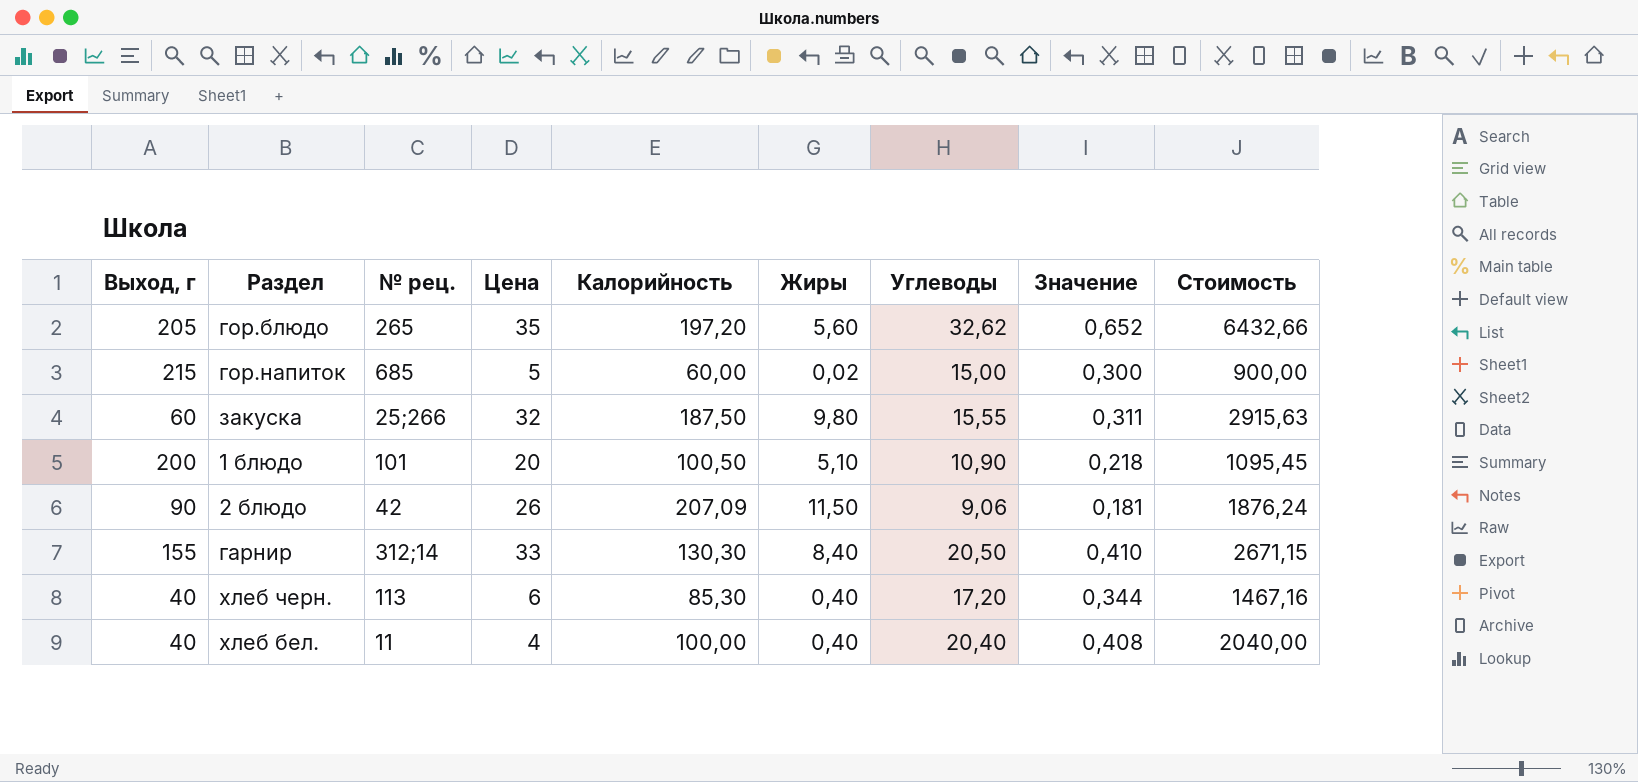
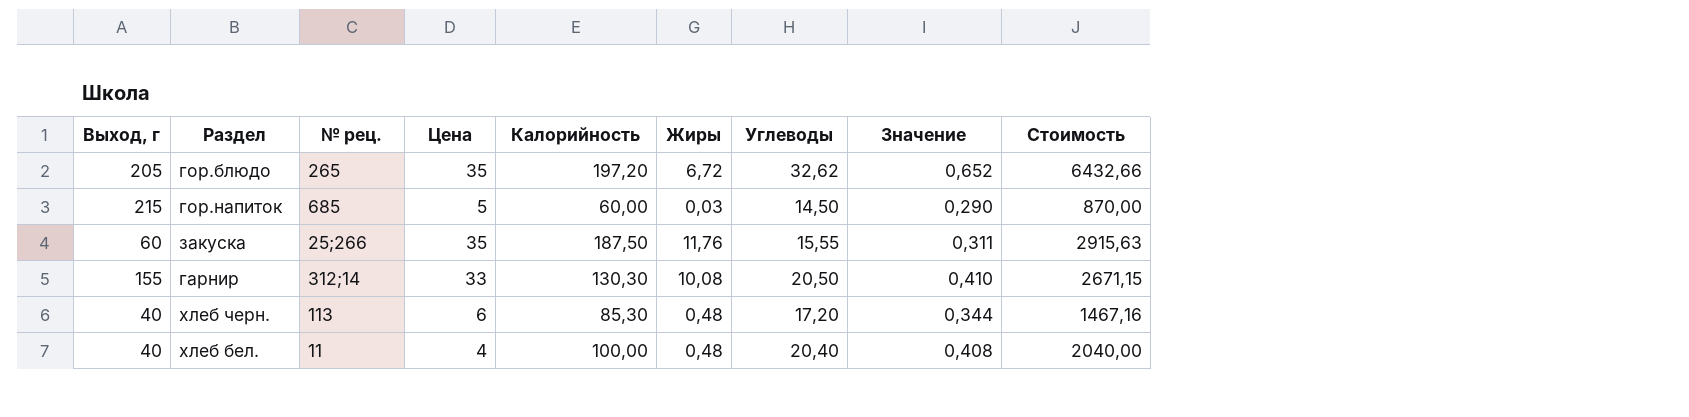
row 1 блюдо: 200 | 101 | 20 | 100,50 | 5,10 | 10,90 | 0,218 | 1095,45 -> none
row 2 блюдо: 90 | 42 | 26 | 207,09 | 11,50 | 9,06 | 0,181 | 1876,24 -> none
гор.блюдо | Жиры: 5,60 -> 6,72
гор.напиток | Жиры: 0,02 -> 0,03
гор.напиток | Углеводы: 15,00 -> 14,50
гор.напиток | Значение: 0,300 -> 0,290
гор.напиток | Стоимость: 900,00 -> 870,00
закуска | Цена: 32 -> 35
закуска | Жиры: 9,80 -> 11,76
гарнир | Жиры: 8,40 -> 10,08
хлеб черн. | Жиры: 0,40 -> 0,48
хлеб бел. | Жиры: 0,40 -> 0,48

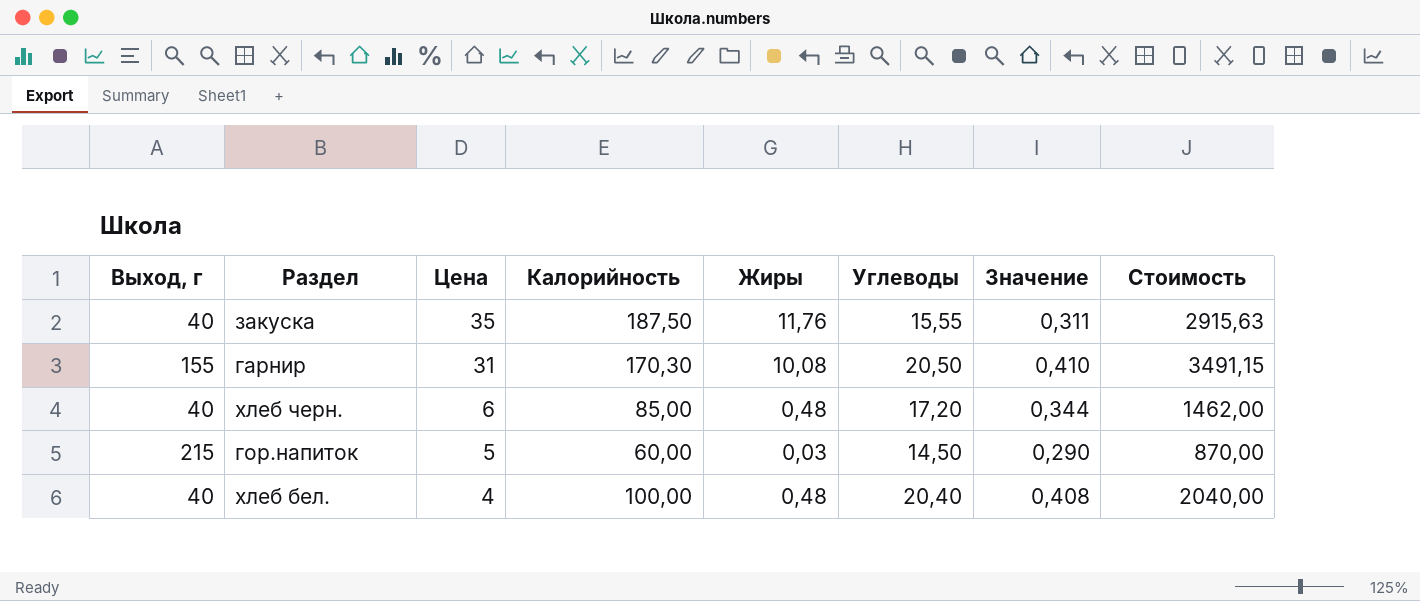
row order: none -> Цена descending
column № рец. | position: 3 -> none
row гор.блюдо: 205 | 265 | 35 | 197,20 | 6,72 | 32,62 | 0,652 | 6432,66 -> none
закуска | Выход, г: 60 -> 40
гарнир | Цена: 33 -> 31
гарнир | Калорийность: 130,30 -> 170,30
гарнир | Стоимость: 2671,15 -> 3491,15
хлеб черн. | Калорийность: 85,30 -> 85,00
хлеб черн. | Стоимость: 1467,16 -> 1462,00

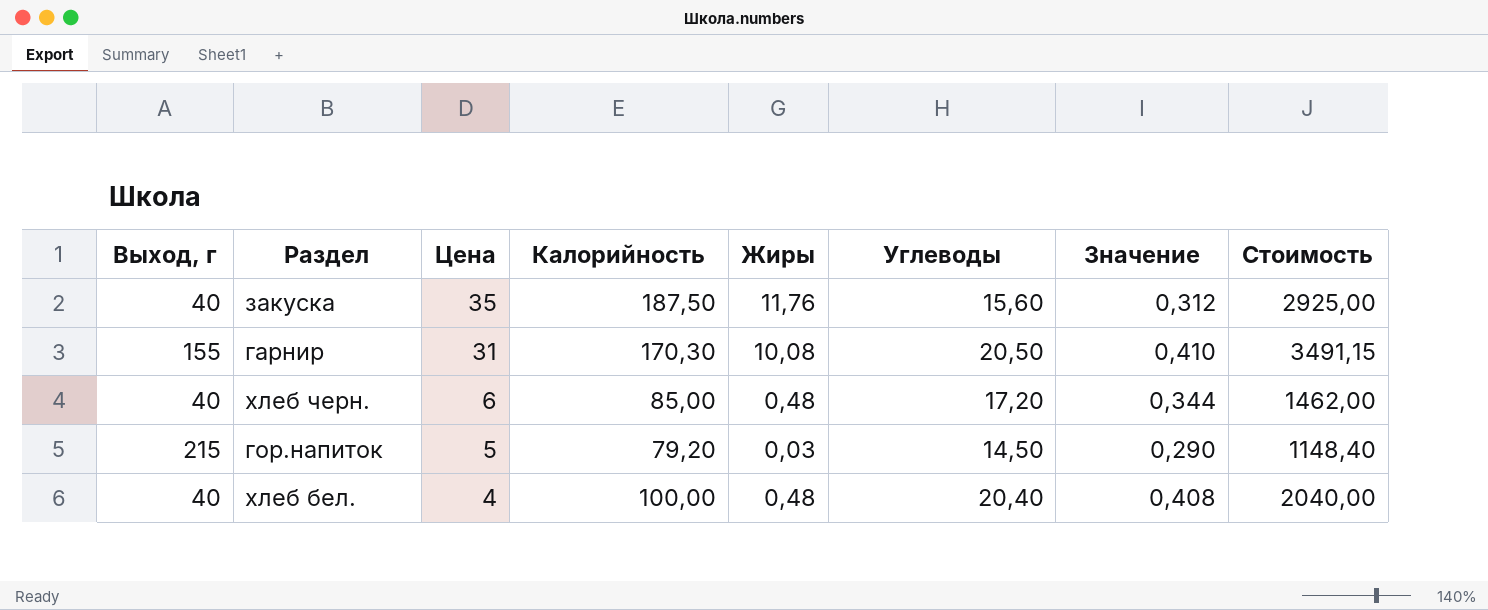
закуска | Углеводы: 15,55 -> 15,60
закуска | Значение: 0,311 -> 0,312
закуска | Стоимость: 2915,63 -> 2925,00
гор.напиток | Калорийность: 60,00 -> 79,20
гор.напиток | Стоимость: 870,00 -> 1148,40

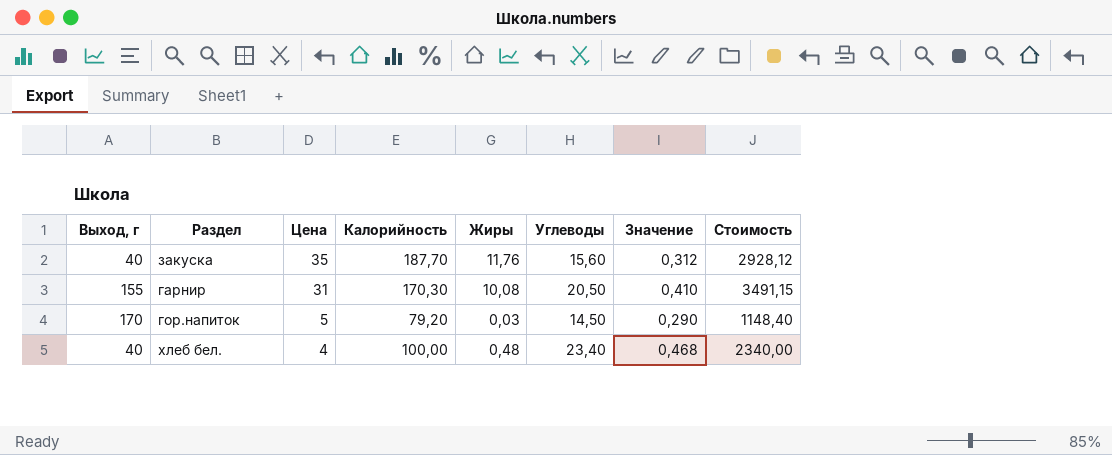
row хлеб черн.: 40 | 6 | 85,00 | 0,48 | 17,20 | 0,344 | 1462,00 -> none
закуска | Калорийность: 187,50 -> 187,70
закуска | Стоимость: 2925,00 -> 2928,12
гор.напиток | Выход, г: 215 -> 170
хлеб бел. | Углеводы: 20,40 -> 23,40
хлеб бел. | Значение: 0,408 -> 0,468
хлеб бел. | Стоимость: 2040,00 -> 2340,00

